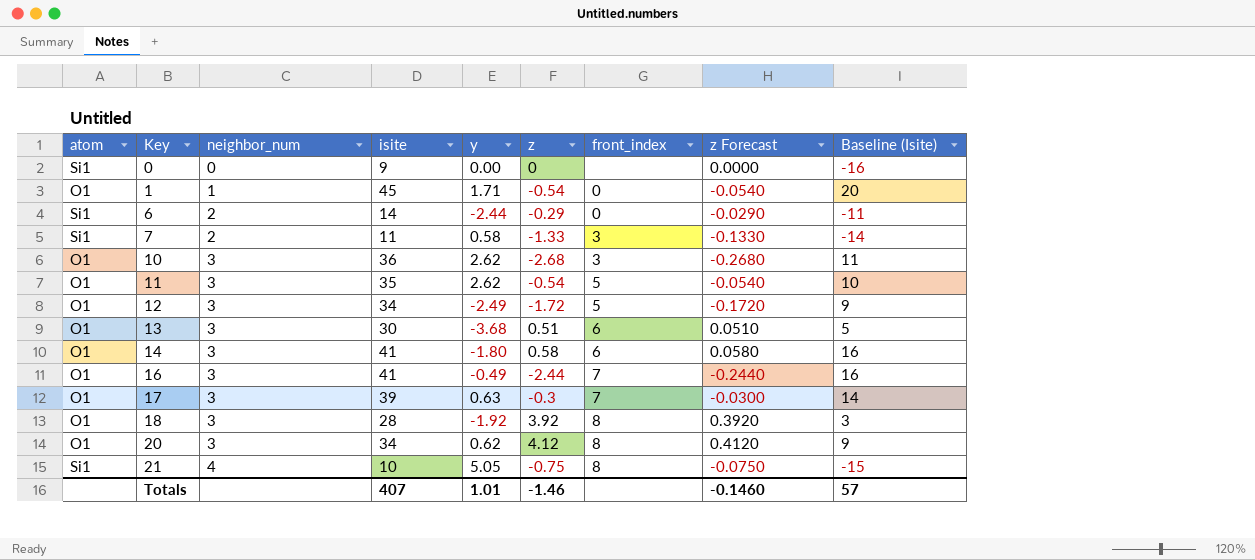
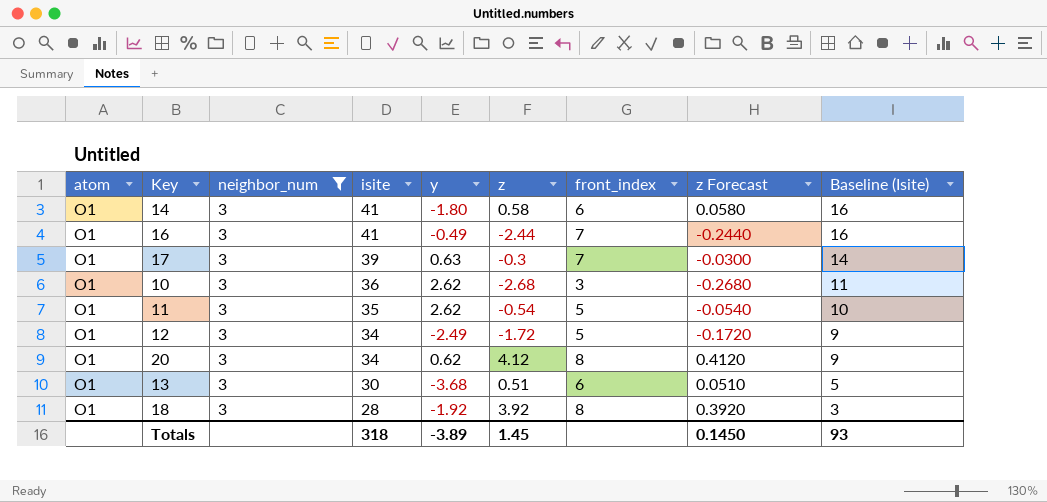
filter: none -> neighbor_num = 3
row order: Key ascending -> isite descending
Totals | isite: 407 -> 318
Totals | y: 1.01 -> -3.89
Totals | z: -1.46 -> 1.45
Totals | z Forecast: -0.1460 -> 0.1450
Totals | Baseline (Isite): 57 -> 93

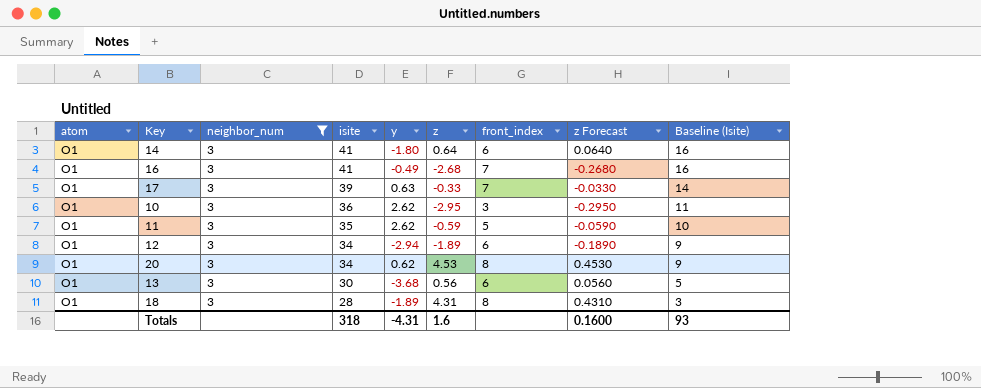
14 | z: 0.58 -> 0.64
14 | z Forecast: 0.0580 -> 0.0640
16 | z: -2.44 -> -2.68
16 | z Forecast: -0.2440 -> -0.2680
17 | z: -0.3 -> -0.33
17 | z Forecast: -0.0300 -> -0.0330
10 | z: -2.68 -> -2.95
10 | z Forecast: -0.2680 -> -0.2950
11 | z: -0.54 -> -0.59
11 | z Forecast: -0.0540 -> -0.0590
12 | y: -2.49 -> -2.94
12 | z: -1.72 -> -1.89
12 | front_index: 5 -> 6
12 | z Forecast: -0.1720 -> -0.1890
20 | z: 4.12 -> 4.53
20 | z Forecast: 0.4120 -> 0.4530
13 | z: 0.51 -> 0.56
13 | z Forecast: 0.0510 -> 0.0560
18 | y: -1.92 -> -1.89
18 | z: 3.92 -> 4.31
18 | z Forecast: 0.3920 -> 0.4310
Totals | y: -3.89 -> -4.31
Totals | z: 1.45 -> 1.6
Totals | z Forecast: 0.1450 -> 0.1600

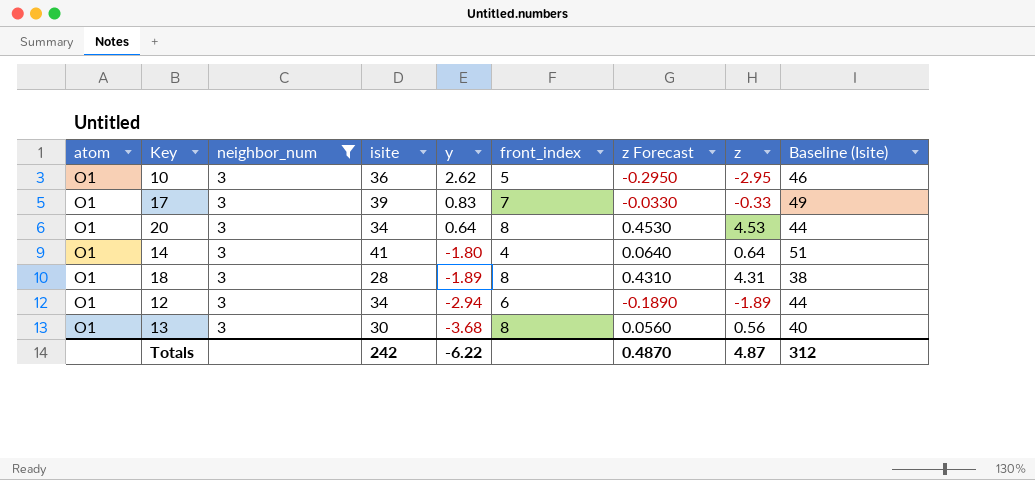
row order: isite descending -> y descending
column z | position: 6 -> 8
column Baseline (Isite) | formula: [isite] - 25 -> [isite] + 10
row 16: O1 | 3 | 41 | -0.49 | -2.68 | 7 | -0.2680 | 16 -> none
row 11: O1 | 3 | 35 | 2.62 | -0.59 | 5 | -0.0590 | 10 -> none
10 | front_index: 3 -> 5
17 | y: 0.63 -> 0.83
20 | y: 0.62 -> 0.64
14 | front_index: 6 -> 4
13 | front_index: 6 -> 8
Totals | isite: 318 -> 242
Totals | y: -4.31 -> -6.22
Totals | z Forecast: 0.1600 -> 0.4870
Totals | z: 1.6 -> 4.87
Totals | Baseline (Isite): 93 -> 312

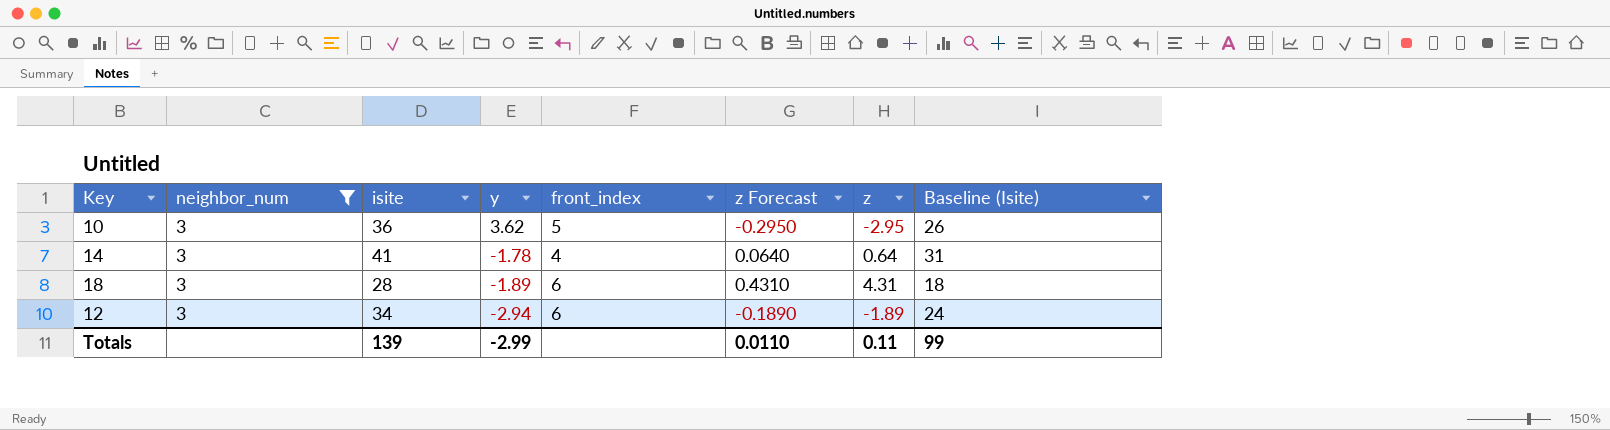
column atom | position: 1 -> none
column Baseline (Isite) | formula: [isite] + 10 -> [isite] - 10
row 17: O1 | 3 | 39 | 0.83 | 7 | -0.0330 | -0.33 | 49 -> none
row 20: O1 | 3 | 34 | 0.64 | 8 | 0.4530 | 4.53 | 44 -> none
row 13: O1 | 3 | 30 | -3.68 | 8 | 0.0560 | 0.56 | 40 -> none
10 | y: 2.62 -> 3.62
14 | y: -1.80 -> -1.78
18 | front_index: 8 -> 6
Totals | isite: 242 -> 139
Totals | y: -6.22 -> -2.99
Totals | z Forecast: 0.4870 -> 0.0110
Totals | z: 4.87 -> 0.11
Totals | Baseline (Isite): 312 -> 99

